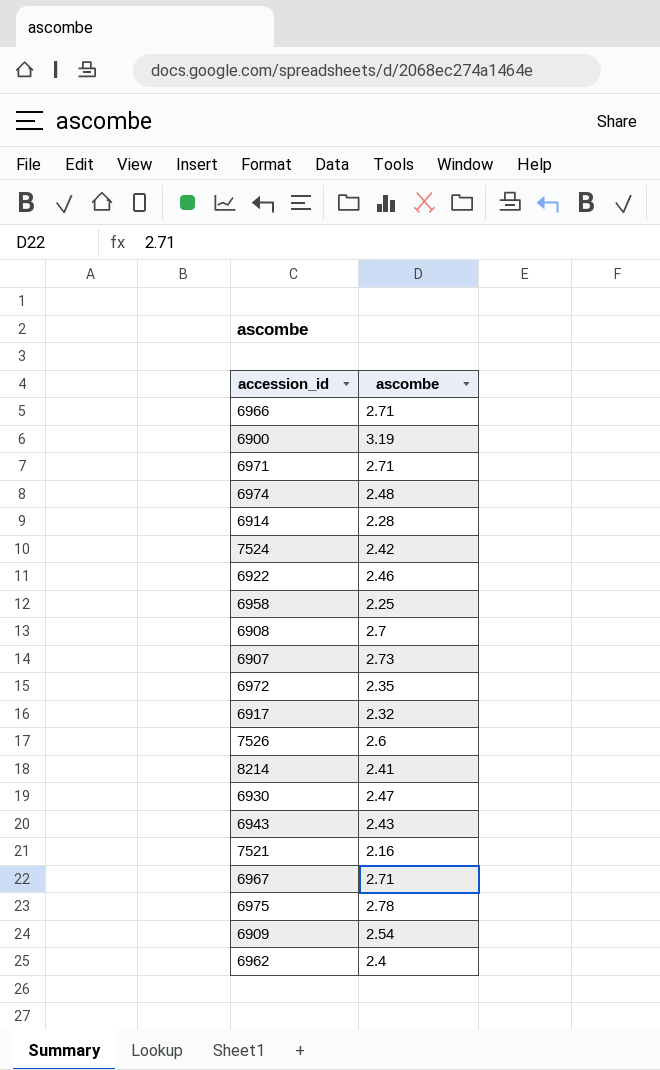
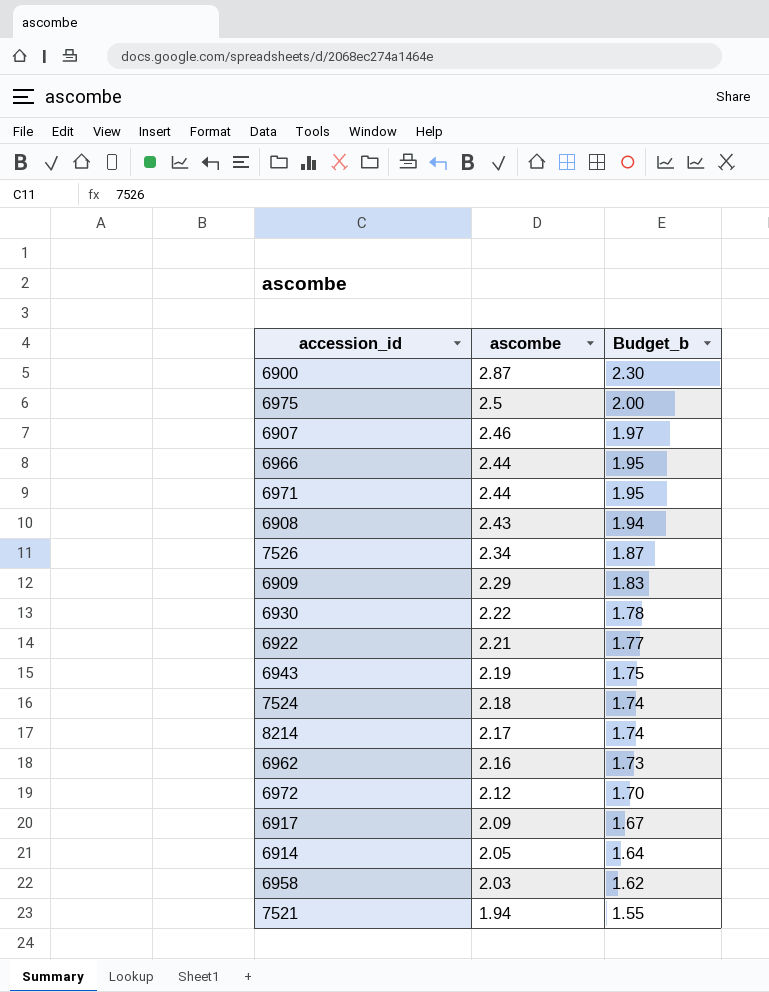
row order: none -> ascombe descending
column Budget_b | formula: none -> [ascombe] * 0.8
row 6974: 2.48 -> none
row 6967: 2.71 -> none
6900 | ascombe: 3.19 -> 2.87
6975 | ascombe: 2.78 -> 2.5
6907 | ascombe: 2.73 -> 2.46
6966 | ascombe: 2.71 -> 2.44
6971 | ascombe: 2.71 -> 2.44
6908 | ascombe: 2.7 -> 2.43
7526 | ascombe: 2.6 -> 2.34
6909 | ascombe: 2.54 -> 2.29
6930 | ascombe: 2.47 -> 2.22
6922 | ascombe: 2.46 -> 2.21
6943 | ascombe: 2.43 -> 2.19
7524 | ascombe: 2.42 -> 2.18
8214 | ascombe: 2.41 -> 2.17
6962 | ascombe: 2.4 -> 2.16
6972 | ascombe: 2.35 -> 2.12
6917 | ascombe: 2.32 -> 2.09
6914 | ascombe: 2.28 -> 2.05
6958 | ascombe: 2.25 -> 2.03
7521 | ascombe: 2.16 -> 1.94

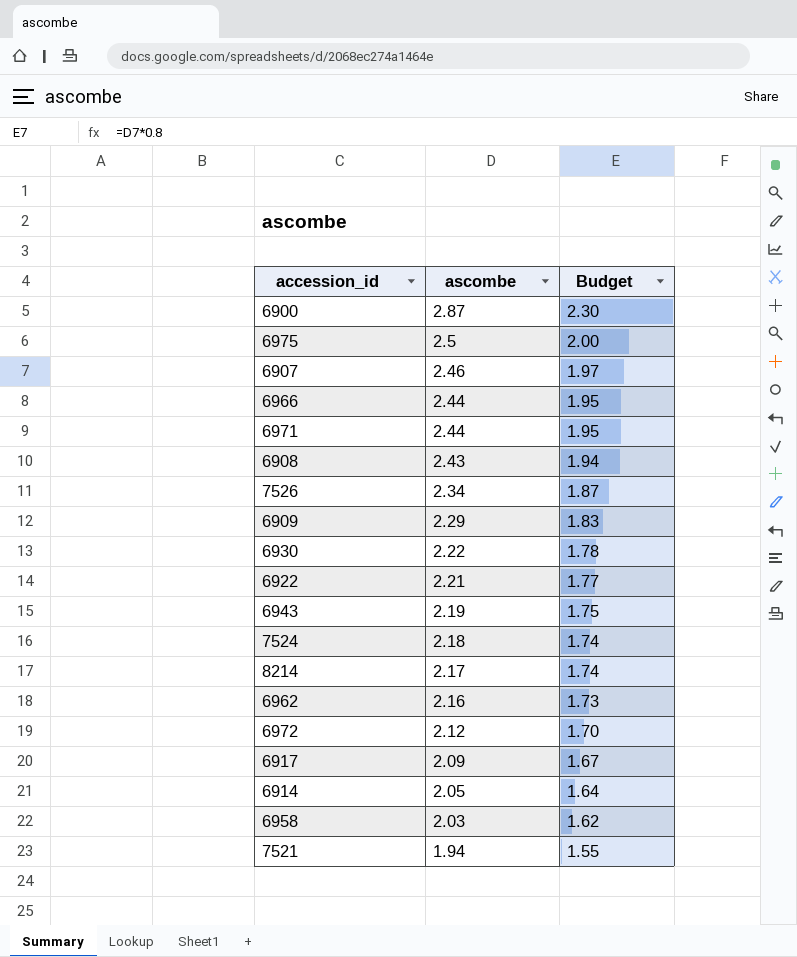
column name: Budget_b -> Budget

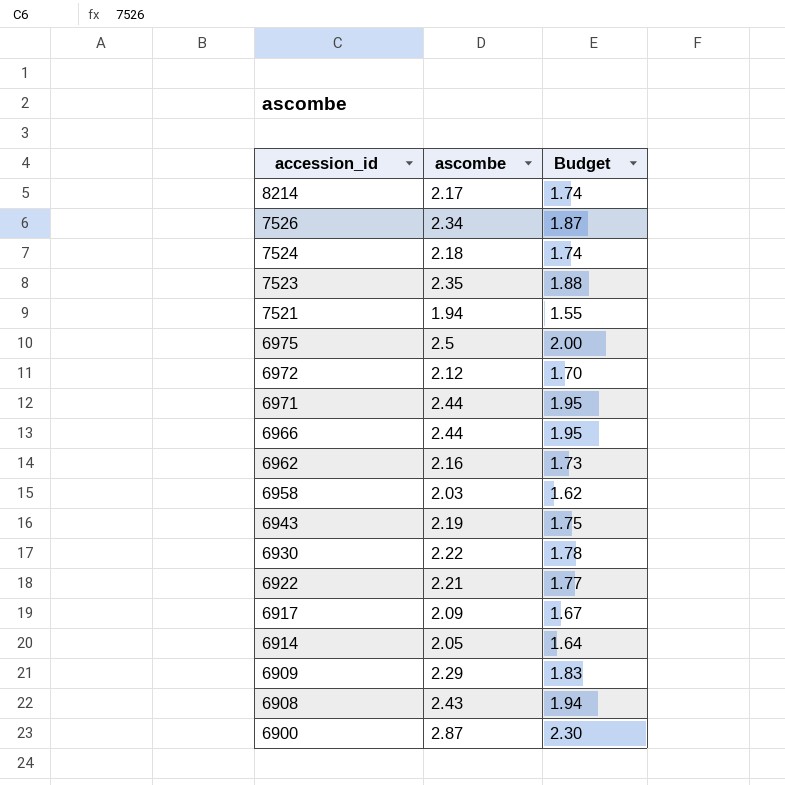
row order: ascombe descending -> accession_id descending
row 6907: 2.46 | 1.97 -> none
row 7523: none -> 2.35 | 1.88

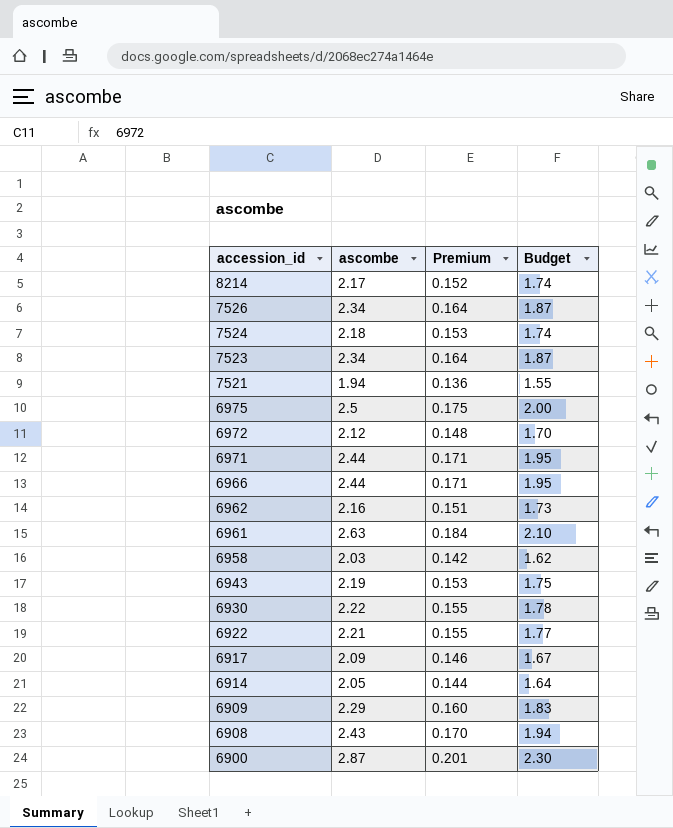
column Premium | formula: none -> [ascombe] * 0.07
7523 | ascombe: 2.35 -> 2.34
7523 | Budget: 1.88 -> 1.87
row 6961: none -> 2.63 | 0.184 | 2.10

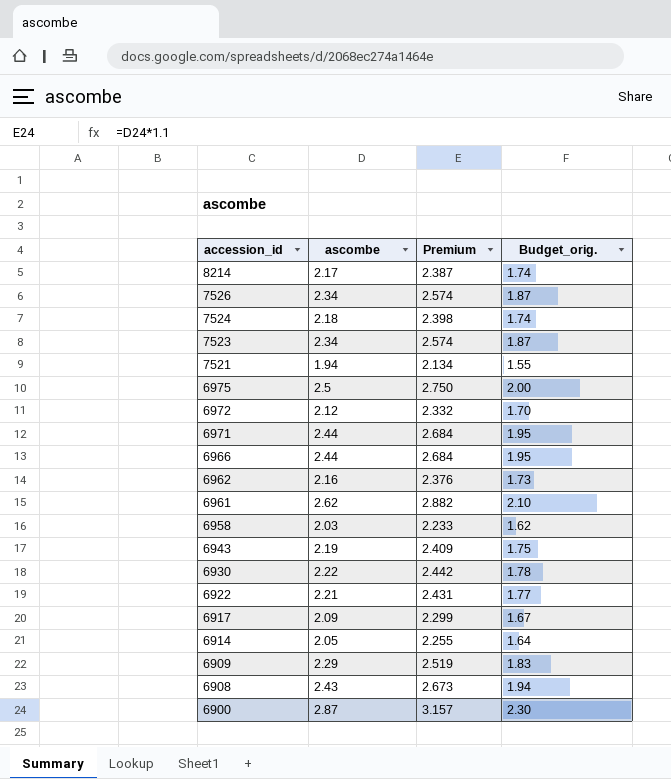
column Premium | formula: [ascombe] * 0.07 -> [ascombe] * 1.1
column name: Budget -> Budget_orig.
6961 | ascombe: 2.63 -> 2.62

